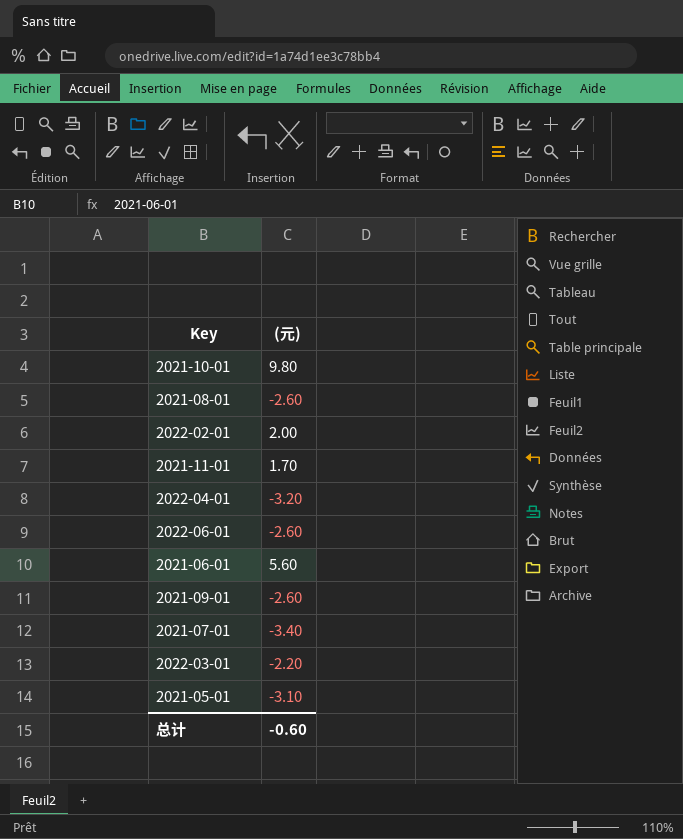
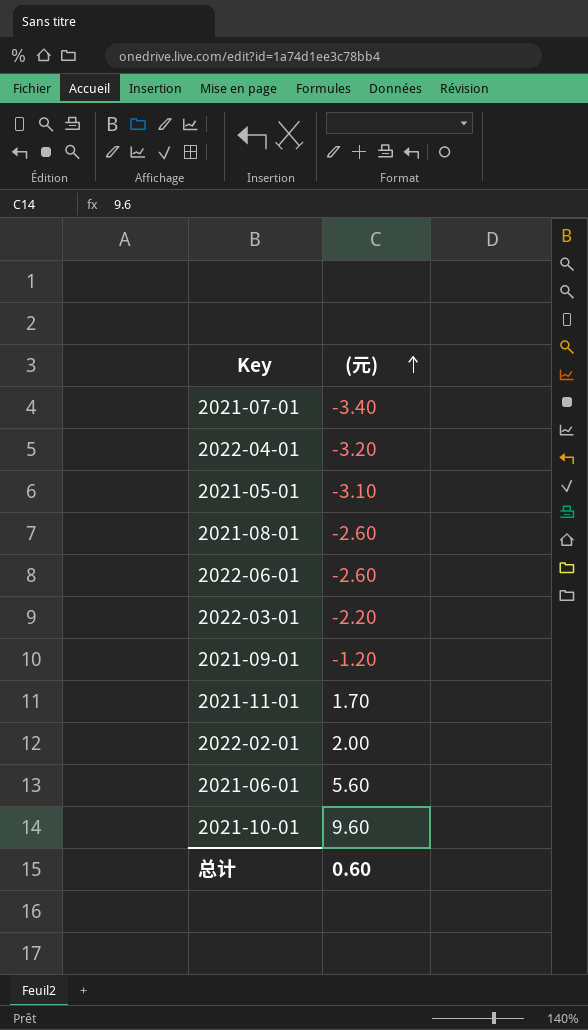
row order: none -> (元) ascending
2021-09-01 | (元): -2.60 -> -1.20
2021-10-01 | (元): 9.80 -> 9.60
总计 | (元): -0.60 -> 0.60

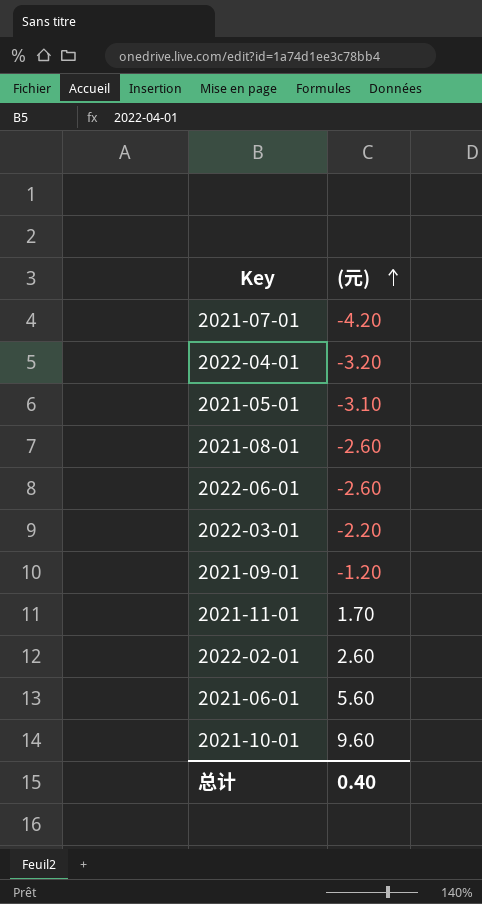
2021-07-01 | (元): -3.40 -> -4.20
2022-02-01 | (元): 2.00 -> 2.60
总计 | (元): 0.60 -> 0.40

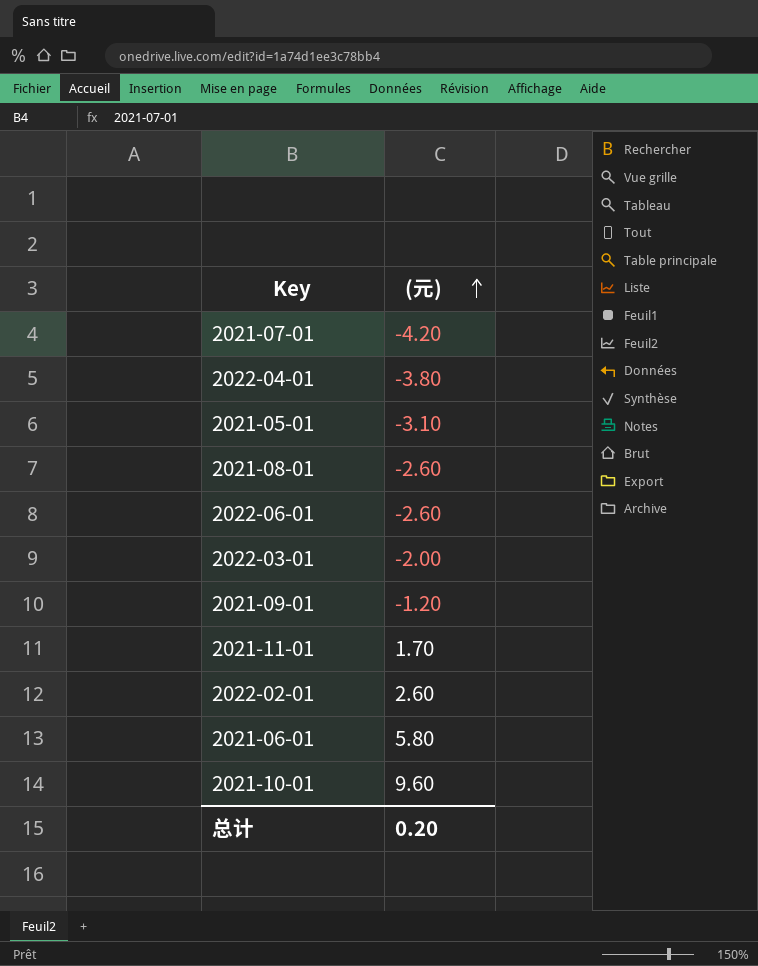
2022-04-01 | (元): -3.20 -> -3.80
2022-03-01 | (元): -2.20 -> -2.00
2021-06-01 | (元): 5.60 -> 5.80
总计 | (元): 0.40 -> 0.20

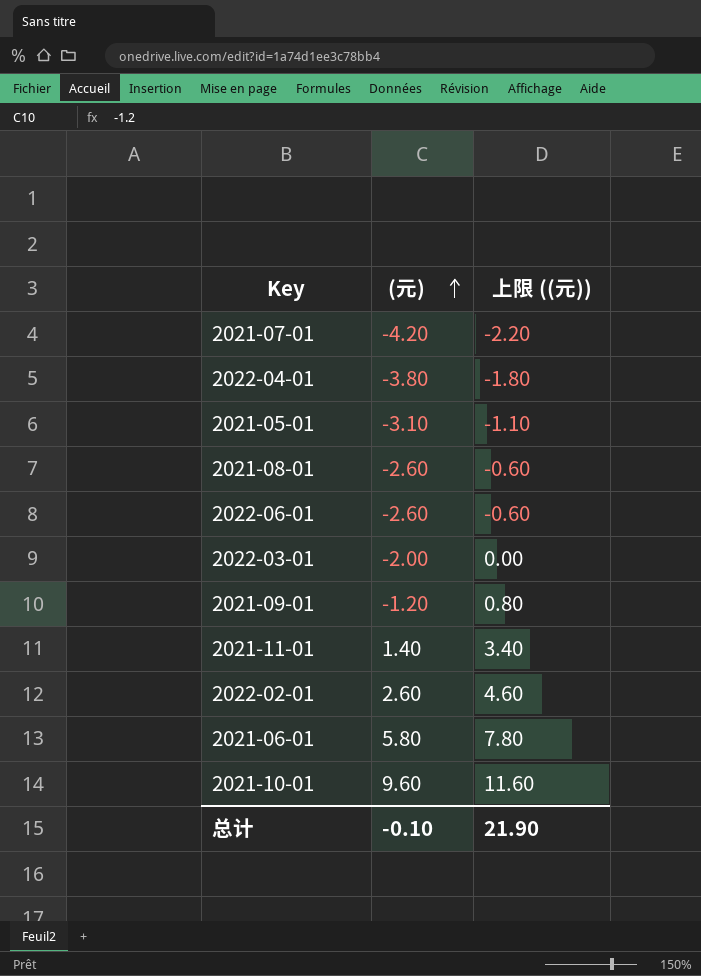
column 上限 ((元)) | formula: none -> [(元)] + 2
2021-11-01 | (元): 1.70 -> 1.40
总计 | (元): 0.20 -> -0.10

